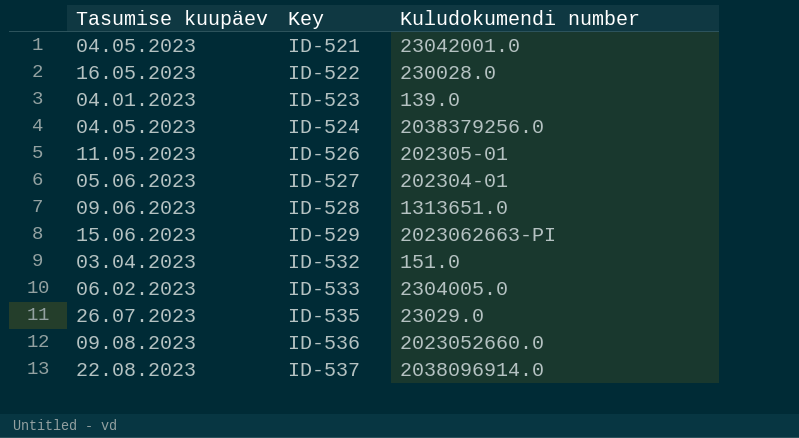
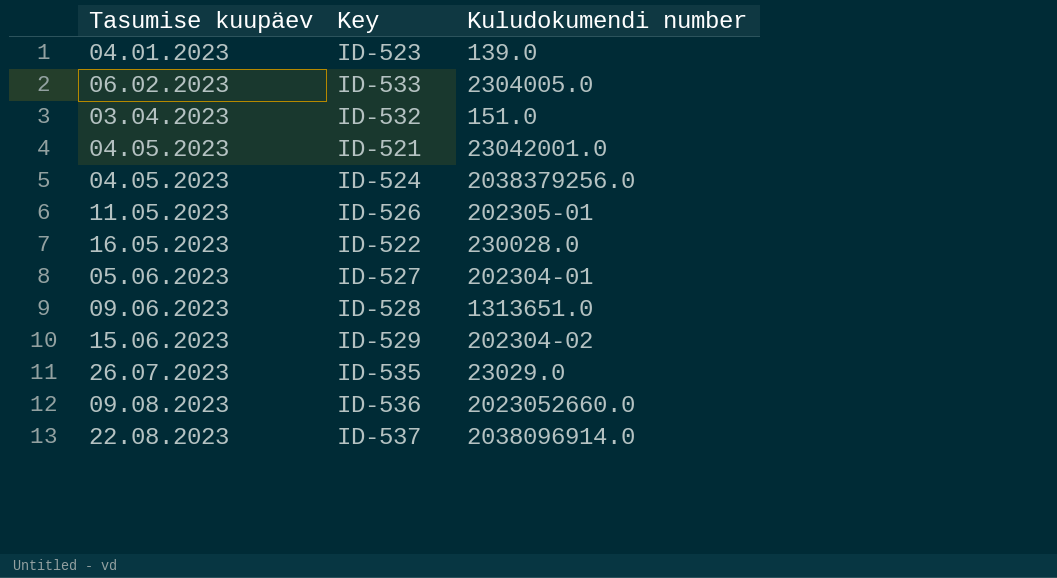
row order: Key ascending -> Tasumise kuupäev ascending
ID-529 | Kuludokumendi number: 2023062663-PI -> 202304-02

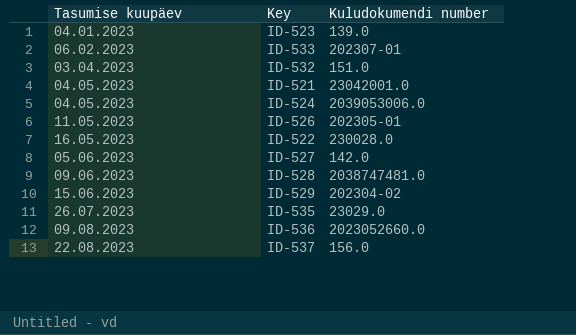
ID-533 | Kuludokumendi number: 2304005.0 -> 202307-01
ID-524 | Kuludokumendi number: 2038379256.0 -> 2039053006.0
ID-527 | Kuludokumendi number: 202304-01 -> 142.0
ID-528 | Kuludokumendi number: 1313651.0 -> 2038747481.0
ID-537 | Kuludokumendi number: 2038096914.0 -> 156.0

